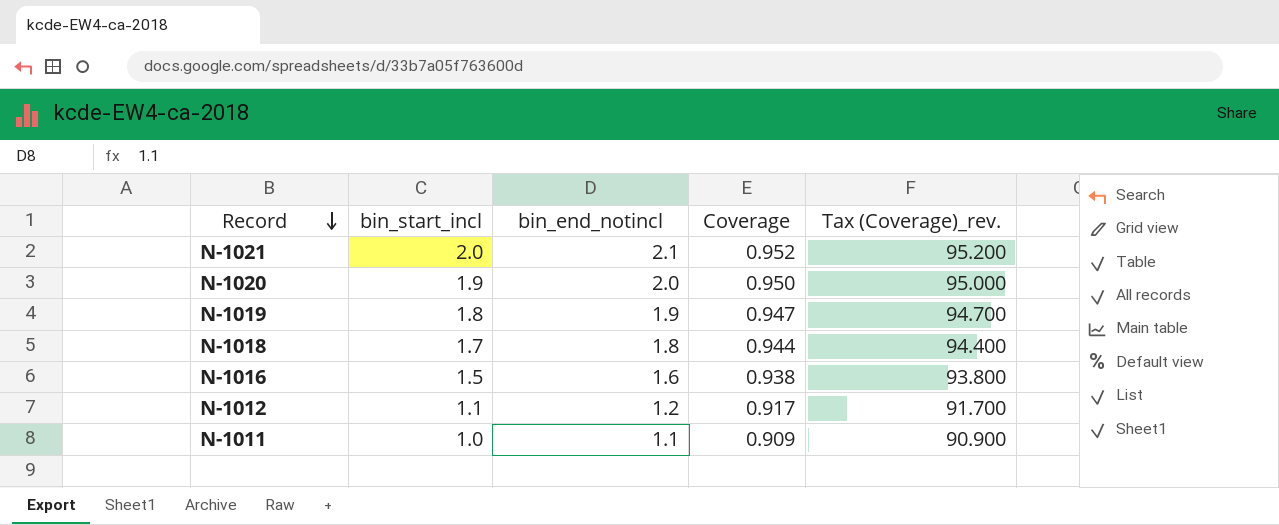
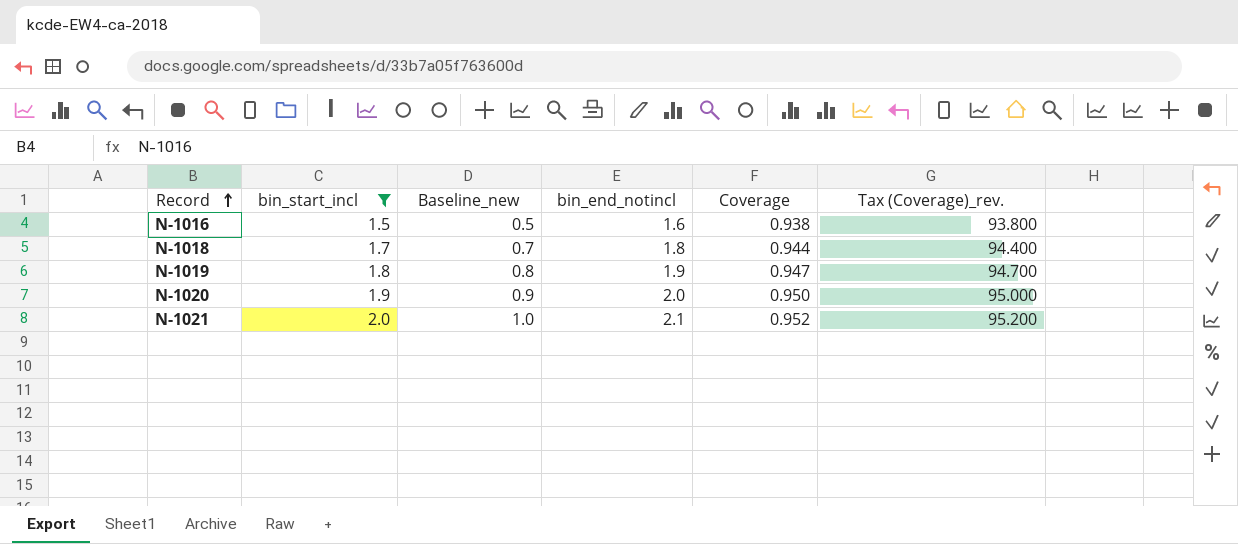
filter: none -> bin_start_incl >= 1.5
row order: Record descending -> Record ascending
column Baseline_new | formula: none -> [bin_start_incl] - 1

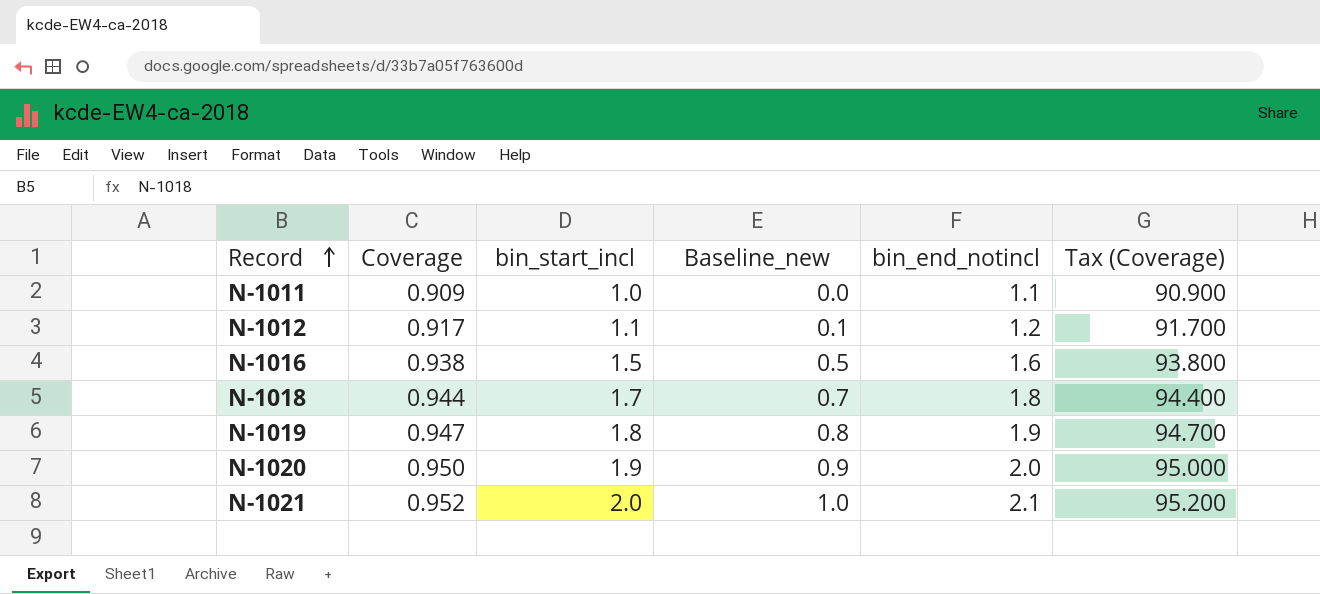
filter: bin_start_incl >= 1.5 -> none
column Coverage | position: 5 -> 2
column name: Tax (Coverage)_rev. -> Tax (Coverage)

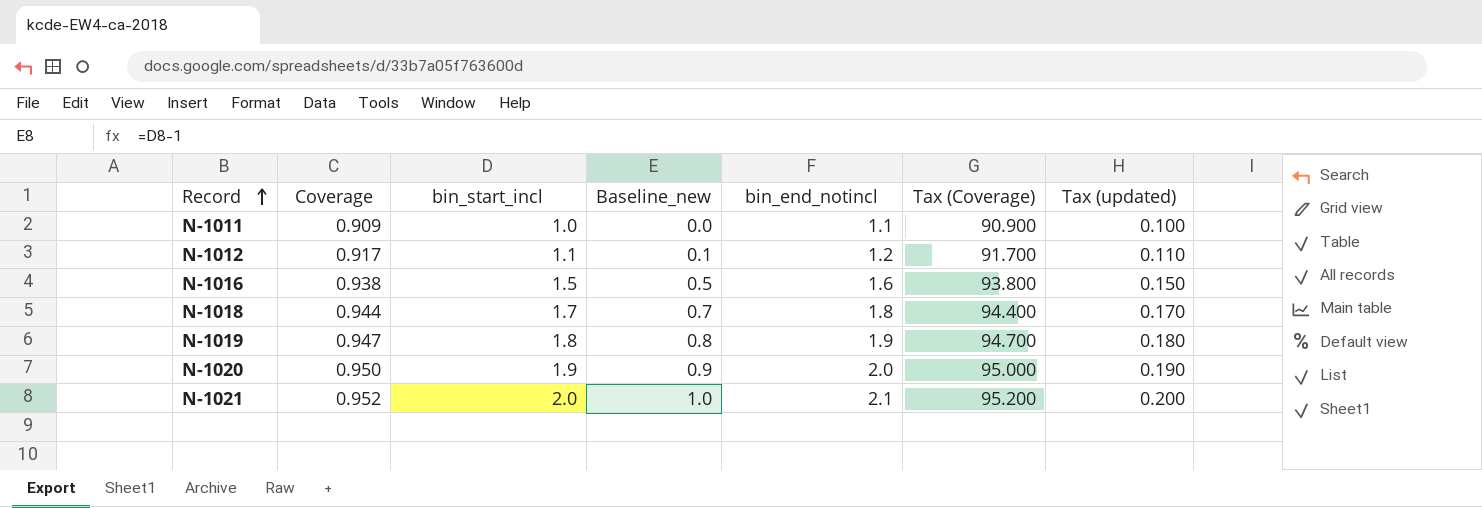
column Tax (updated) | formula: none -> [bin_start_incl] * 0.1

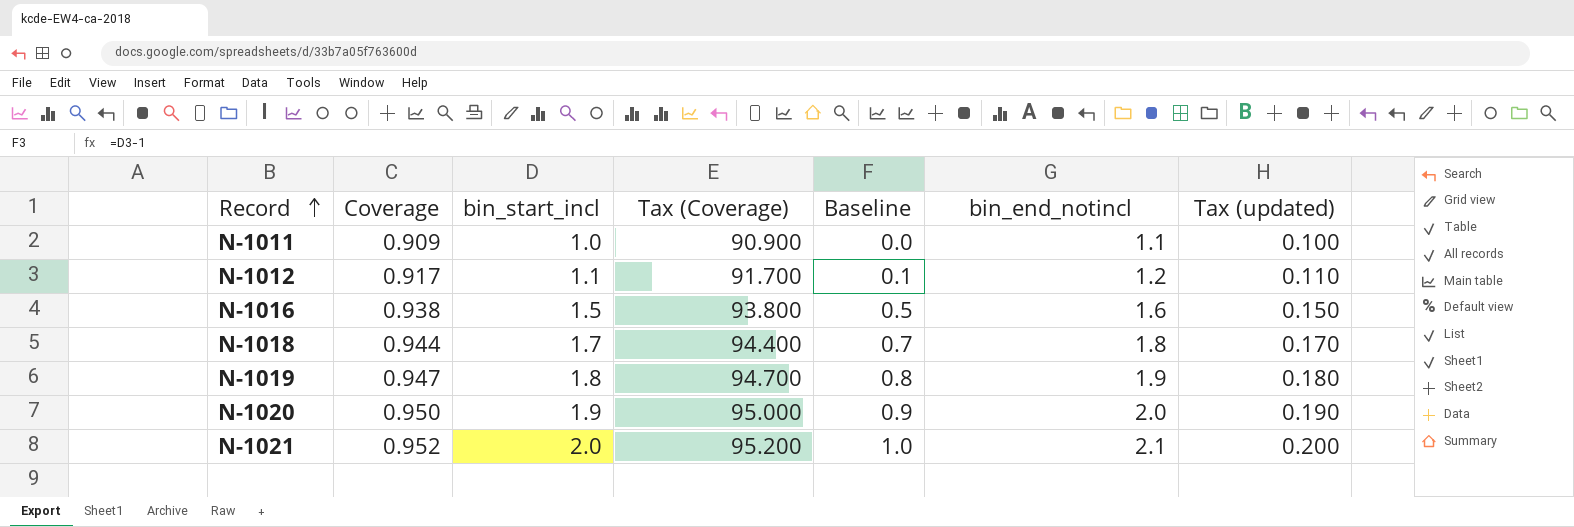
column Tax (Coverage) | position: 6 -> 4
column name: Baseline_new -> Baseline

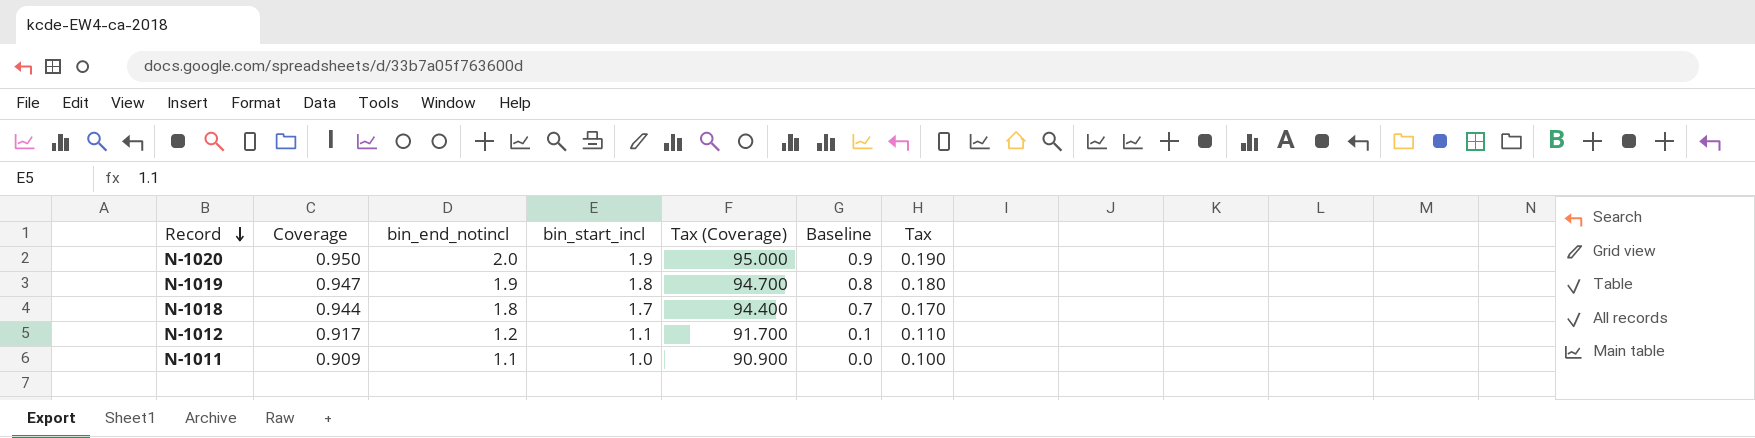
row order: Record ascending -> Record descending
column bin_end_notincl | position: 6 -> 3
column name: Tax (updated) -> Tax
row N-1016: 0.938 | 1.5 | 93.800 | 0.5 | 1.6 | 0.150 -> none
row N-1021: 0.952 | 2.0 | 95.200 | 1.0 | 2.1 | 0.200 -> none

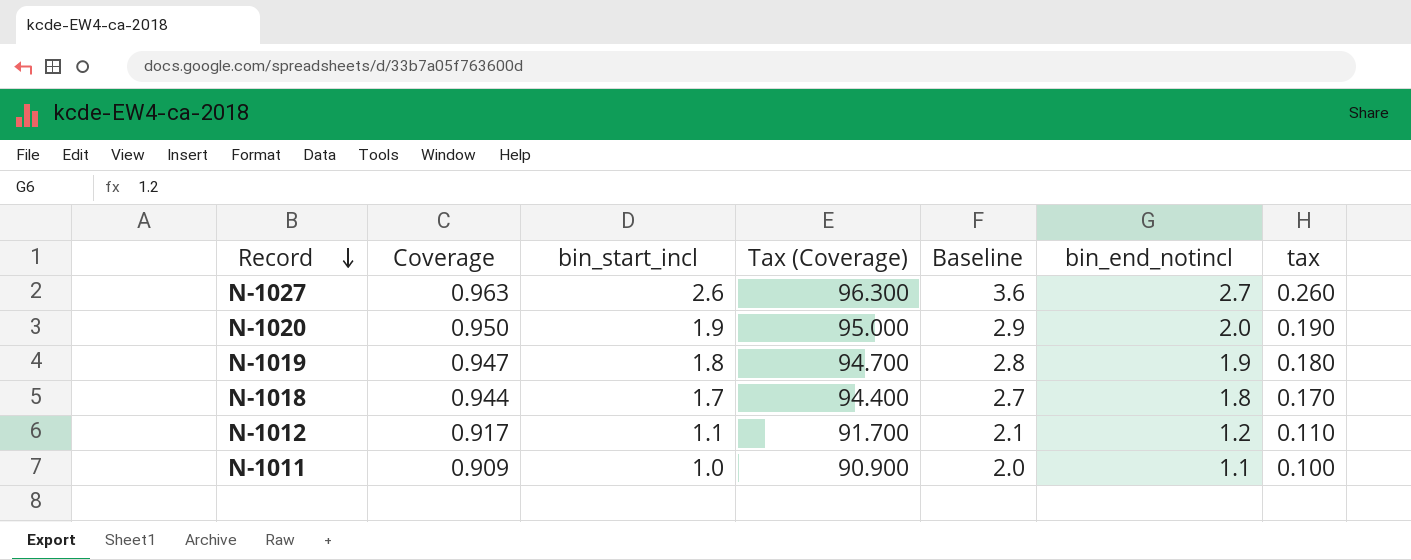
column Baseline | formula: [bin_start_incl] - 1 -> [bin_start_incl] + 1
column bin_end_notincl | position: 3 -> 6
column name: Tax -> tax
row N-1027: none -> 0.963 | 2.6 | 96.300 | 3.6 | 2.7 | 0.260

